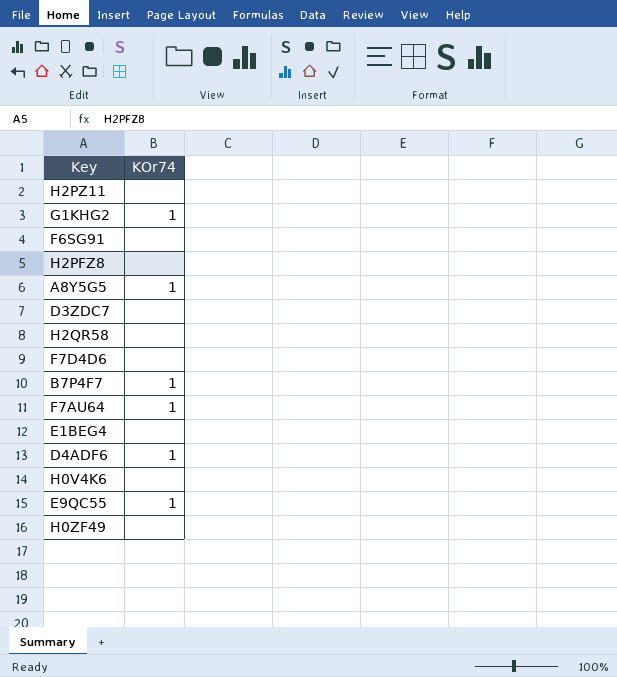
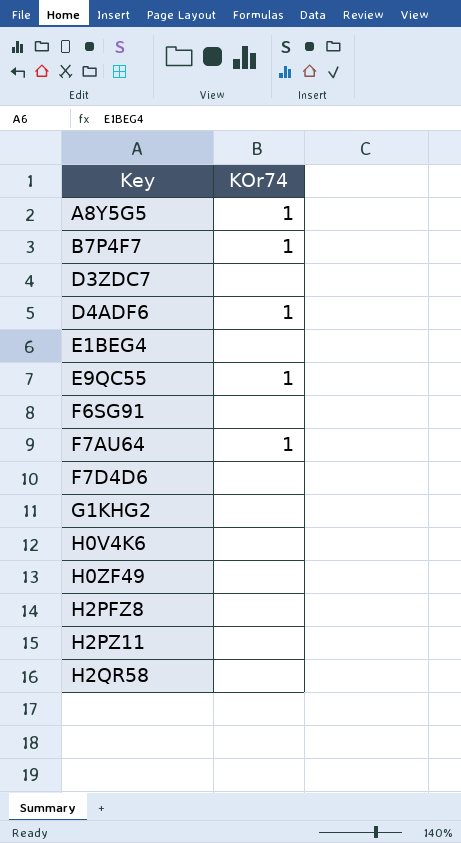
row order: none -> Key ascending
G1KHG2 | KOr74: 1 -> none

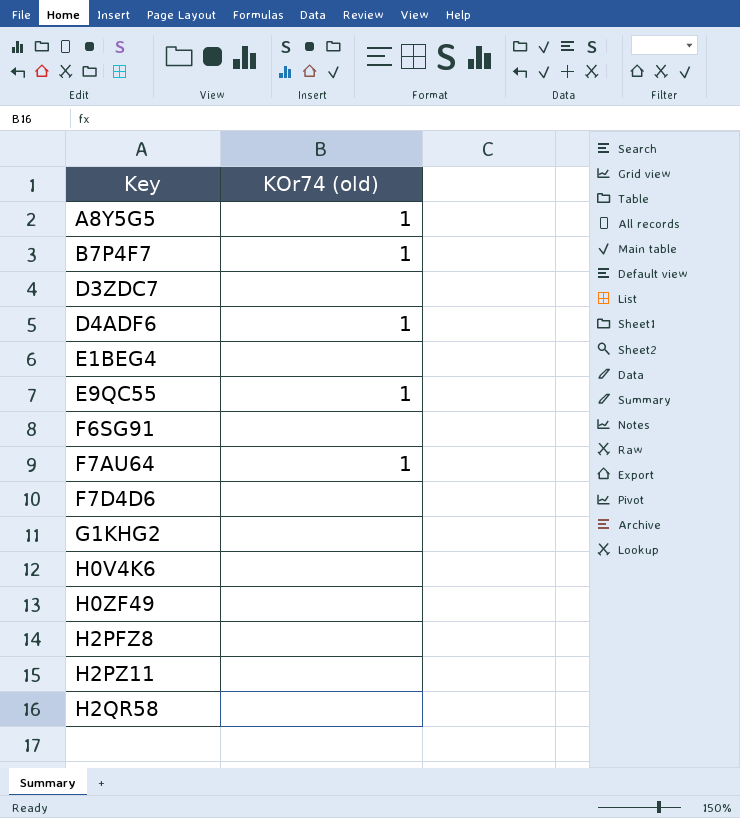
column name: KOr74 -> KOr74 (old)

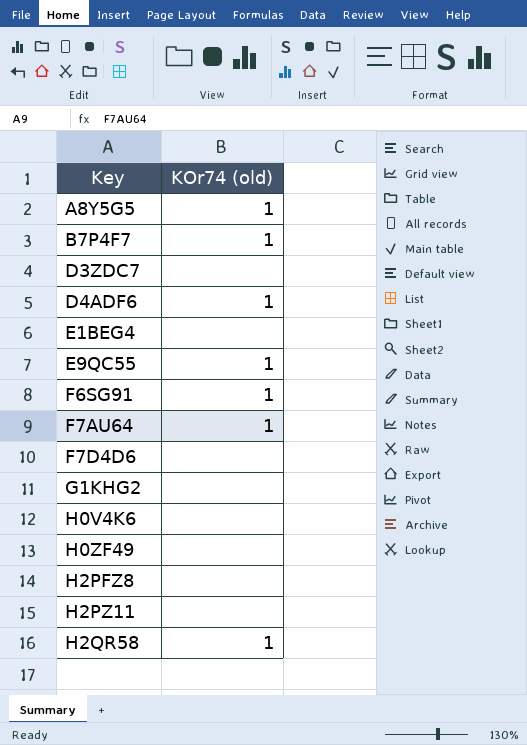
F6SG91 | KOr74 (old): none -> 1
H2QR58 | KOr74 (old): none -> 1

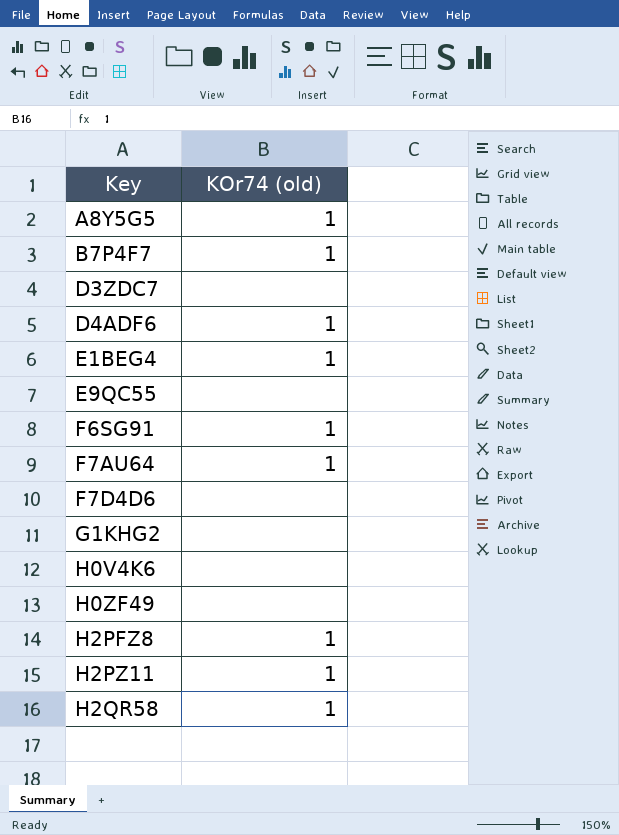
E1BEG4 | KOr74 (old): none -> 1
E9QC55 | KOr74 (old): 1 -> none
H2PFZ8 | KOr74 (old): none -> 1
H2PZ11 | KOr74 (old): none -> 1

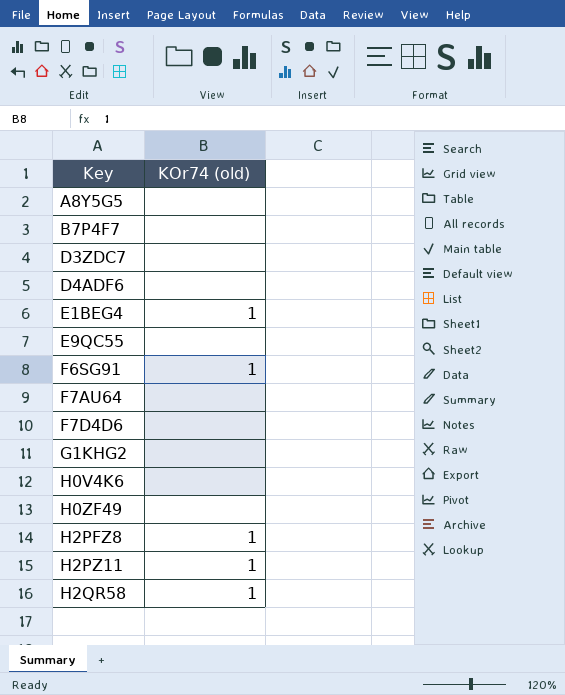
A8Y5G5 | KOr74 (old): 1 -> none
B7P4F7 | KOr74 (old): 1 -> none
D4ADF6 | KOr74 (old): 1 -> none
F7AU64 | KOr74 (old): 1 -> none

